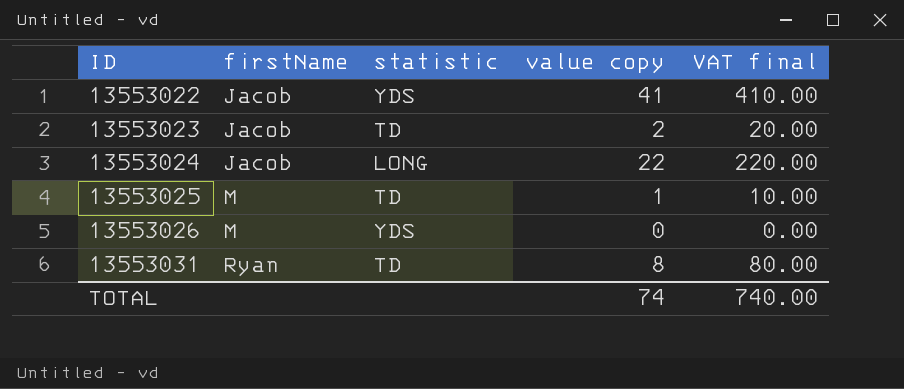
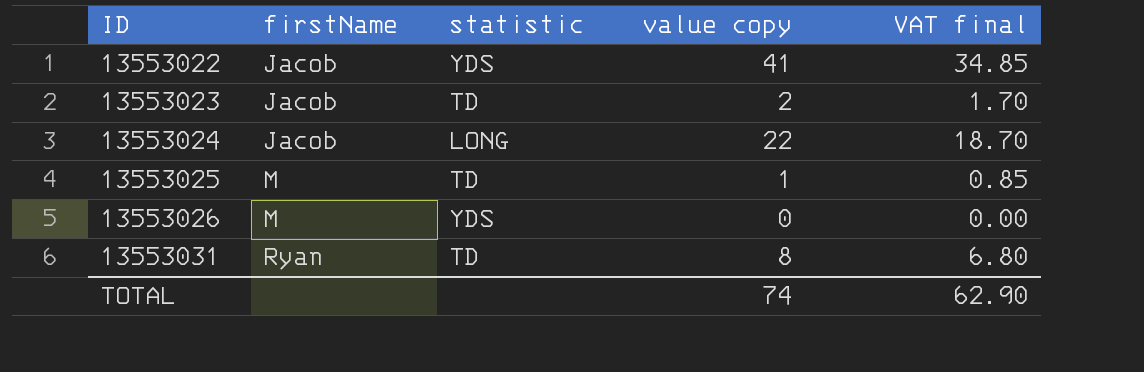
column VAT final | formula: [value copy] * 10 -> [value copy] * 0.85
TOTAL | VAT final: 740.00 -> 62.90

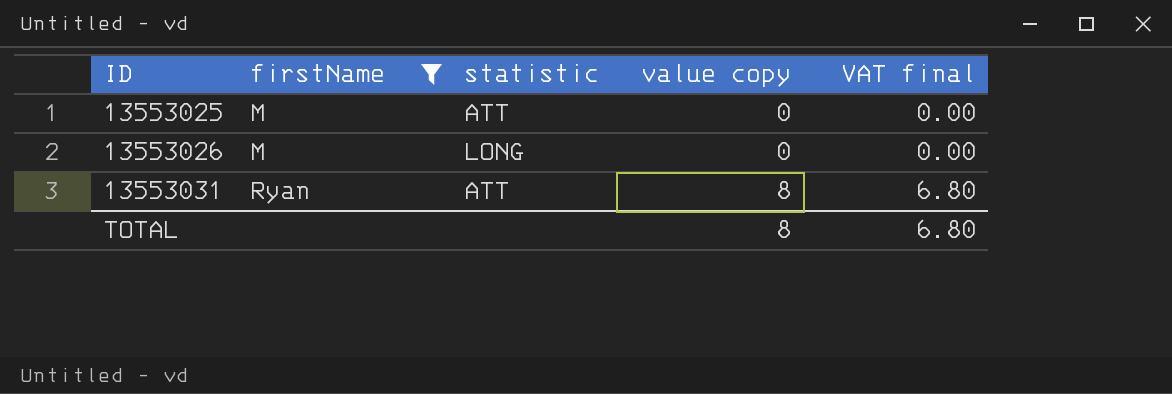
filter: none -> firstName != Jacob
13553025 | statistic: TD -> ATT
13553025 | value copy: 1 -> 0
13553025 | VAT final: 0.85 -> 0.00
13553026 | statistic: YDS -> LONG
13553031 | statistic: TD -> ATT
TOTAL | value copy: 74 -> 8
TOTAL | VAT final: 62.90 -> 6.80

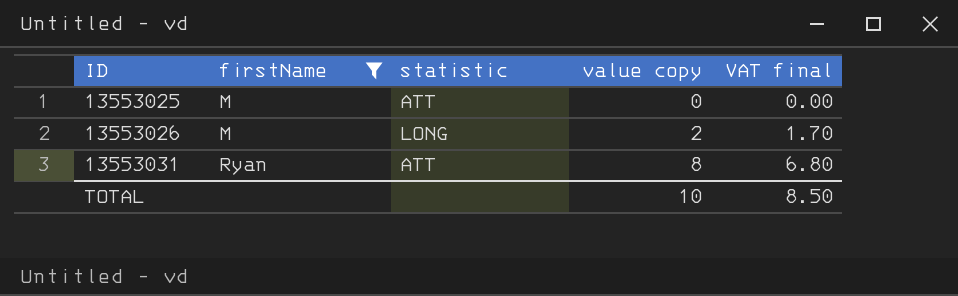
13553026 | value copy: 0 -> 2
13553026 | VAT final: 0.00 -> 1.70
TOTAL | value copy: 8 -> 10
TOTAL | VAT final: 6.80 -> 8.50

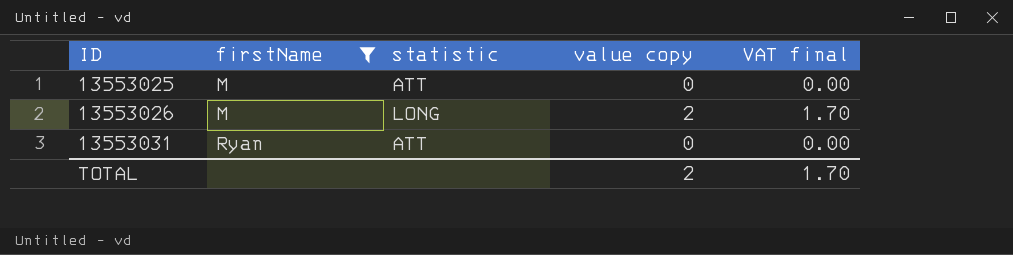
13553031 | value copy: 8 -> 0
13553031 | VAT final: 6.80 -> 0.00
TOTAL | value copy: 10 -> 2
TOTAL | VAT final: 8.50 -> 1.70

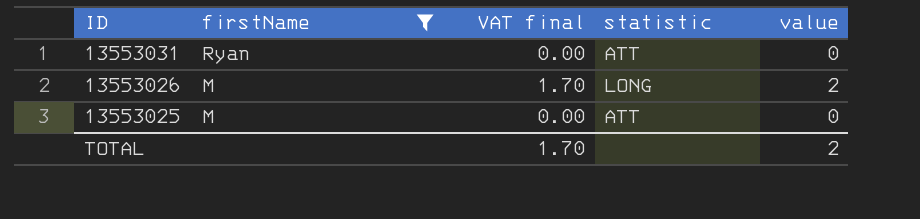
row order: ID ascending -> ID descending
column VAT final | position: 5 -> 3
column name: value copy -> value

